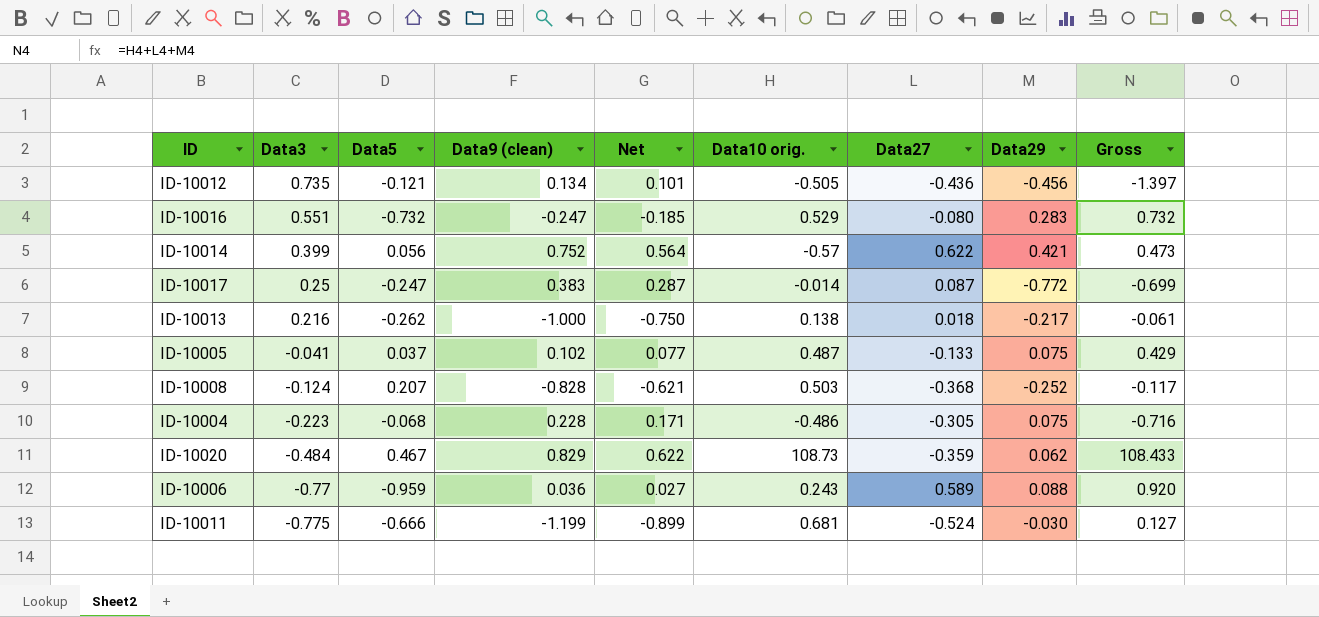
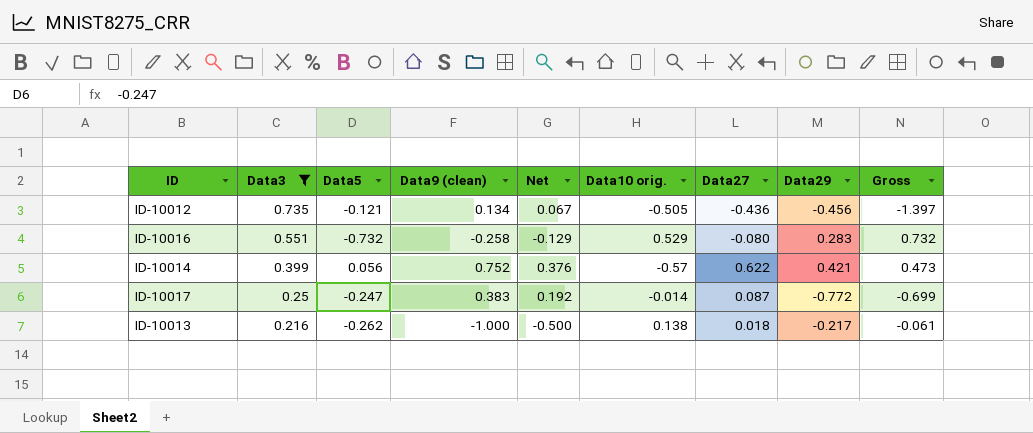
filter: none -> Data3 >= 0.216
column Net | formula: [Data9 (clean)] * 0.75 -> [Data9 (clean)] * 0.5
ID-10016 | Data9 (clean): -0.247 -> -0.258

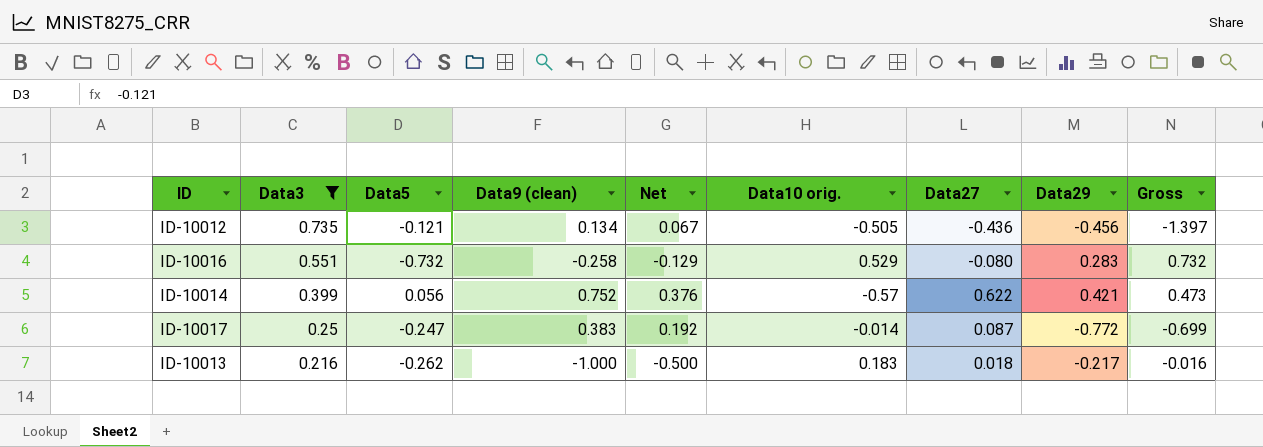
ID-10013 | Data10 orig.: 0.138 -> 0.183
ID-10013 | Gross: -0.061 -> -0.016

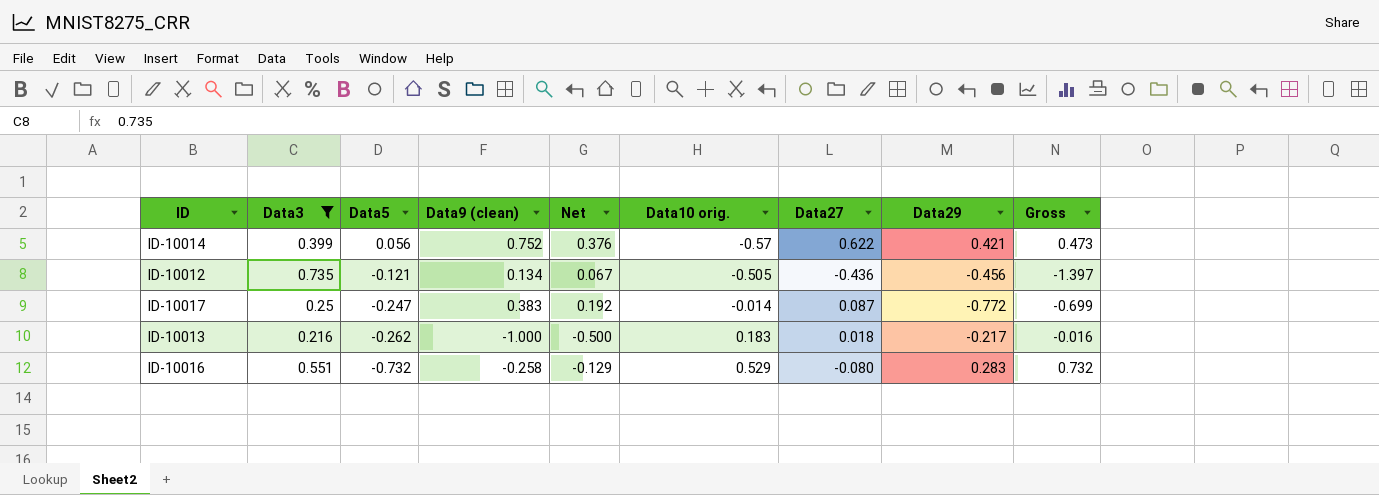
row order: Data3 descending -> Data5 descending

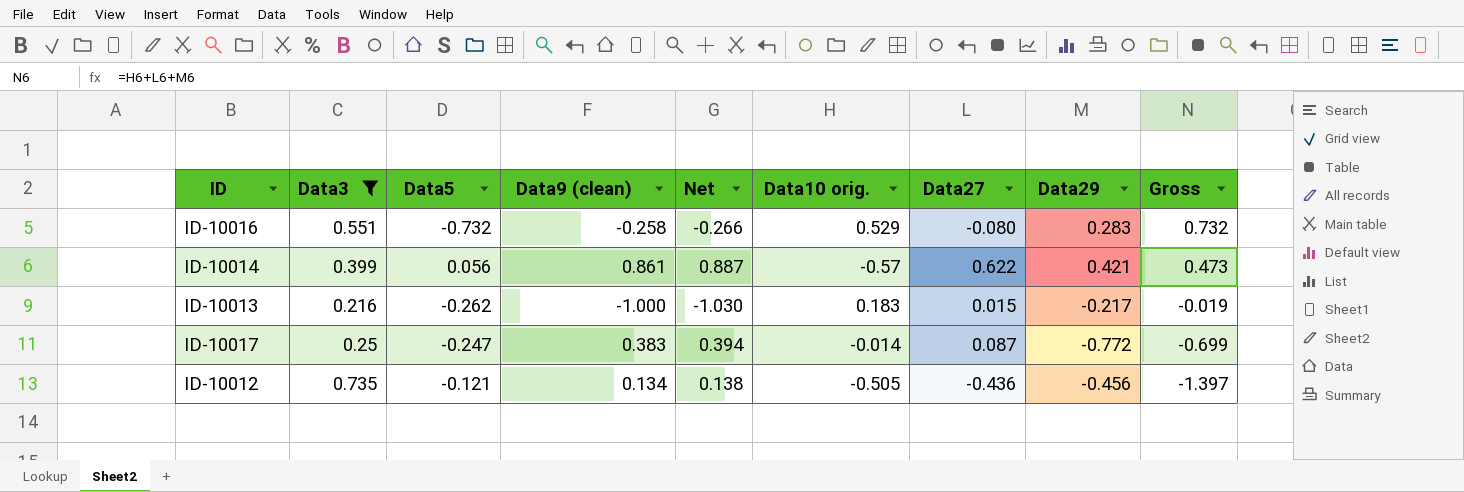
row order: Data5 descending -> Gross descending
column Net | formula: [Data9 (clean)] * 0.5 -> [Data9 (clean)] * 1.03
ID-10014 | Data9 (clean): 0.752 -> 0.861
ID-10013 | Data27: 0.018 -> 0.015
ID-10013 | Gross: -0.016 -> -0.019

